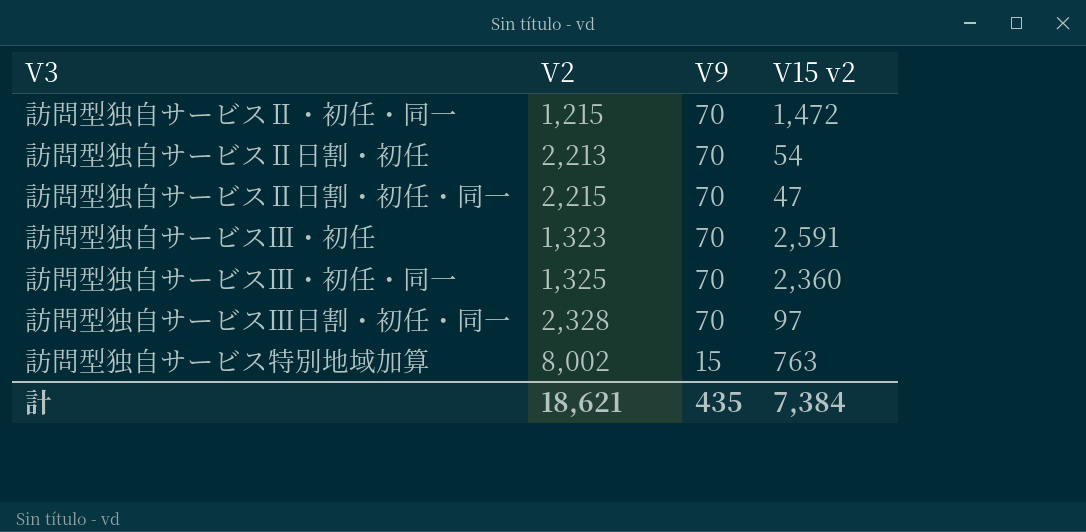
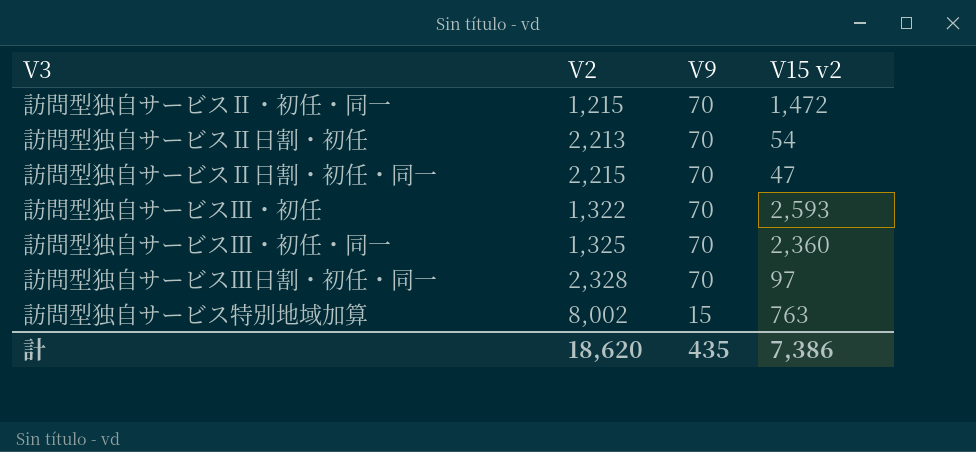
訪問型独自サービスⅢ・初任 | V2: 1,323 -> 1,322
訪問型独自サービスⅢ・初任 | V15 v2: 2,591 -> 2,593
計 | V2: 18,621 -> 18,620
計 | V15 v2: 7,384 -> 7,386

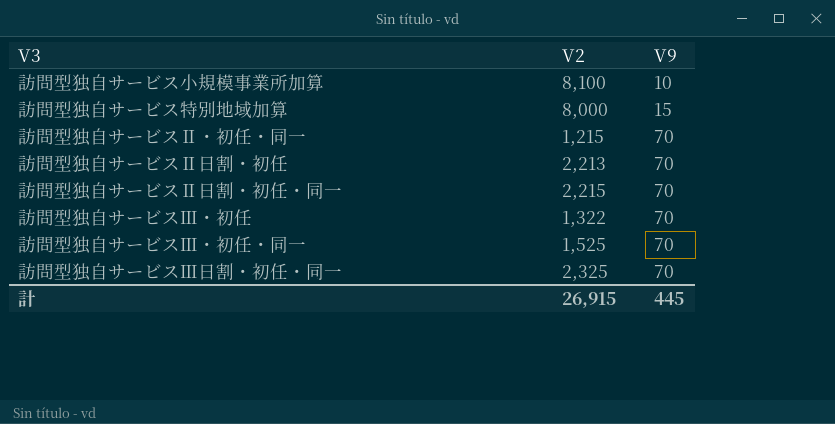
row order: V9 descending -> V9 ascending
column V15 v2 | position: 4 -> none
row 訪問型独自サービス小規模事業所加算: none -> 8,100 | 10
訪問型独自サービス特別地域加算 | V2: 8,002 -> 8,000
訪問型独自サービスⅢ・初任・同一 | V2: 1,325 -> 1,525
訪問型独自サービスⅢ日割・初任・同一 | V2: 2,328 -> 2,325
計 | V2: 18,620 -> 26,915
計 | V9: 435 -> 445

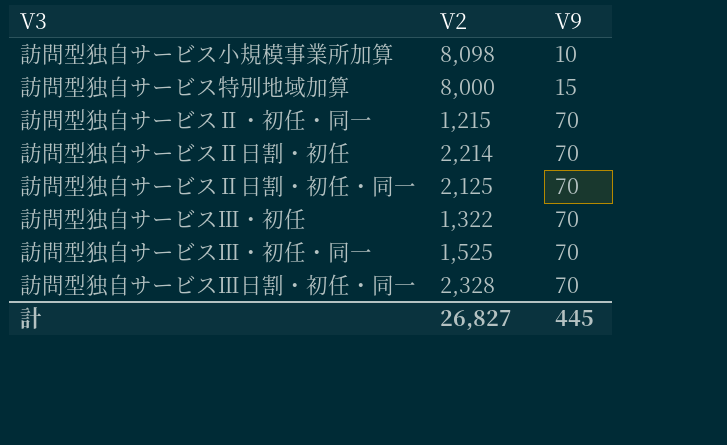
訪問型独自サービス小規模事業所加算 | V2: 8,100 -> 8,098
訪問型独自サービスⅡ日割・初任 | V2: 2,213 -> 2,214
訪問型独自サービスⅡ日割・初任・同一 | V2: 2,215 -> 2,125
訪問型独自サービスⅢ日割・初任・同一 | V2: 2,325 -> 2,328
計 | V2: 26,915 -> 26,827

